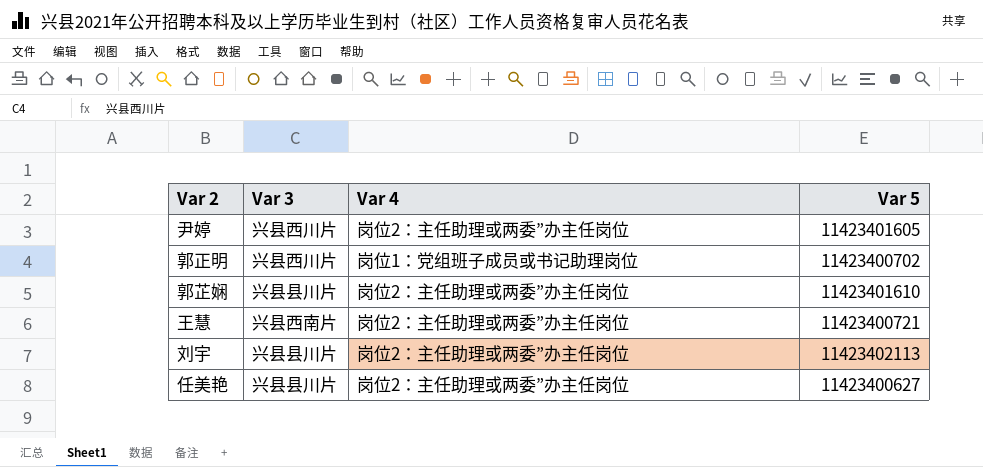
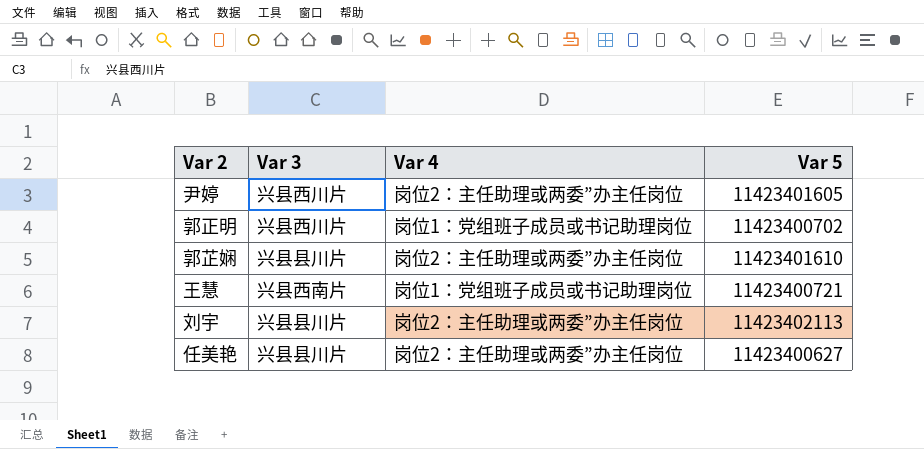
王慧 | Var 4: 岗位2：主任助理或两委”办主任岗位 -> 岗位1：党组班子成员或书记助理岗位

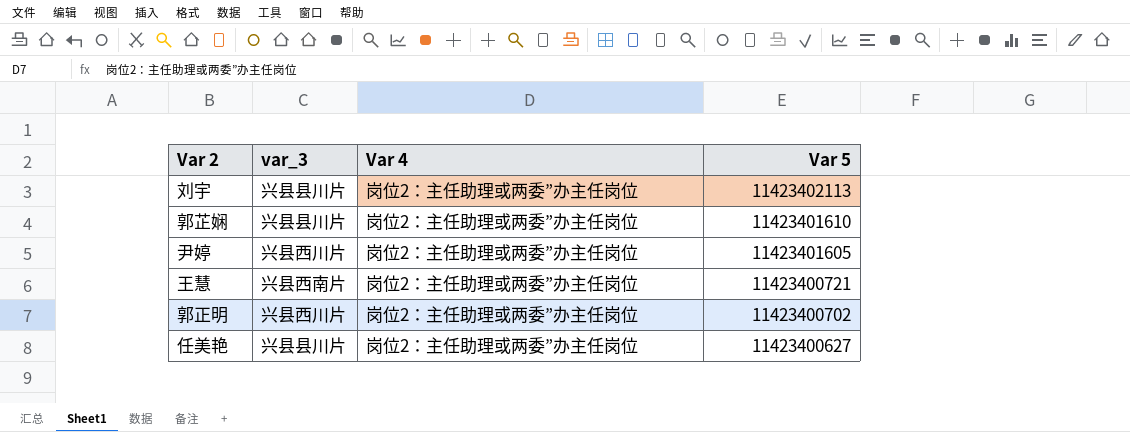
row order: none -> Var 5 descending
column name: Var 3 -> var_3
王慧 | Var 4: 岗位1：党组班子成员或书记助理岗位 -> 岗位2：主任助理或两委”办主任岗位
郭正明 | Var 4: 岗位1：党组班子成员或书记助理岗位 -> 岗位2：主任助理或两委”办主任岗位

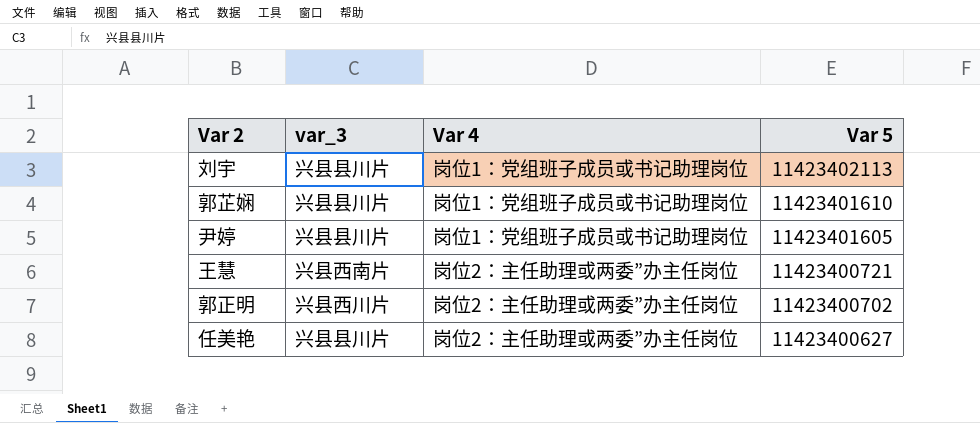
刘宇 | Var 4: 岗位2：主任助理或两委”办主任岗位 -> 岗位1：党组班子成员或书记助理岗位
郭芷娴 | Var 4: 岗位2：主任助理或两委”办主任岗位 -> 岗位1：党组班子成员或书记助理岗位
尹婷 | var_3: 兴县西川片 -> 兴县县川片
尹婷 | Var 4: 岗位2：主任助理或两委”办主任岗位 -> 岗位1：党组班子成员或书记助理岗位

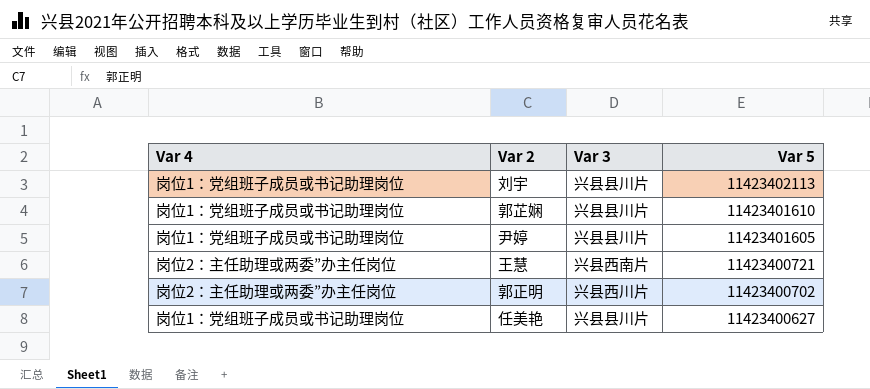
column Var 4 | position: 3 -> 1
column name: var_3 -> Var 3
任美艳 | Var 4: 岗位2：主任助理或两委”办主任岗位 -> 岗位1：党组班子成员或书记助理岗位

